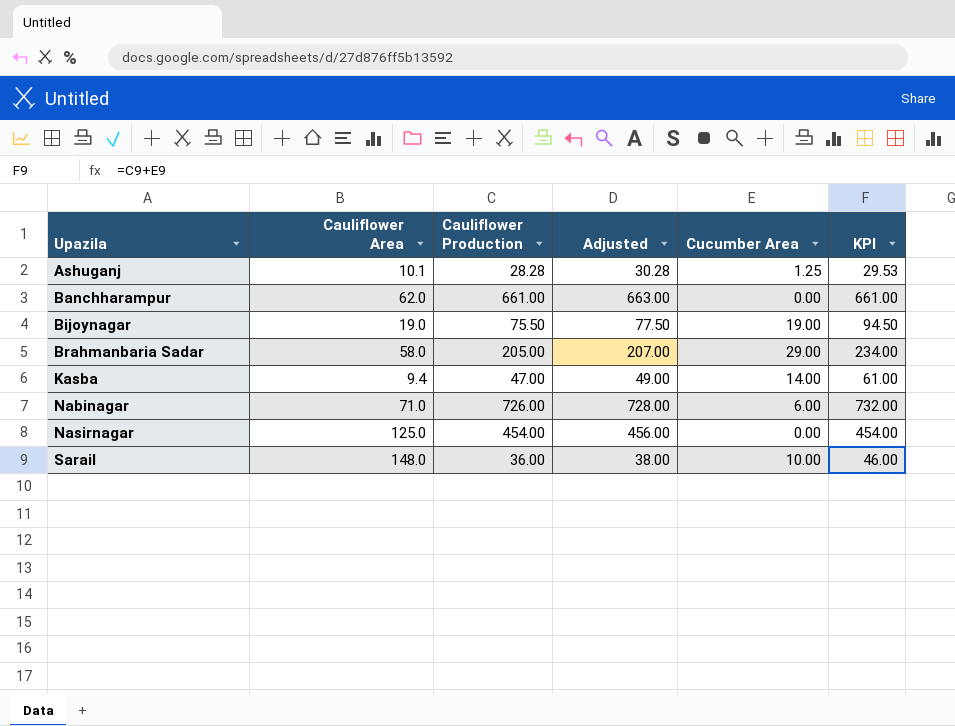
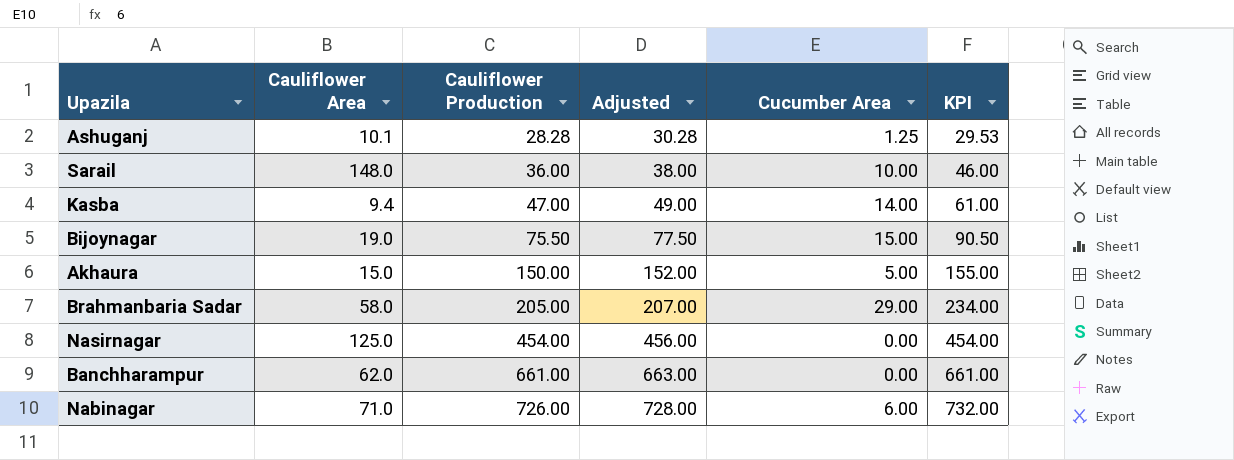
row order: Upazila ascending -> Cauliflower Production ascending
Bijoynagar | Cucumber Area: 19.00 -> 15.00
Bijoynagar | KPI: 94.50 -> 90.50
row Akhaura: none -> 15.0 | 150.00 | 152.00 | 5.00 | 155.00

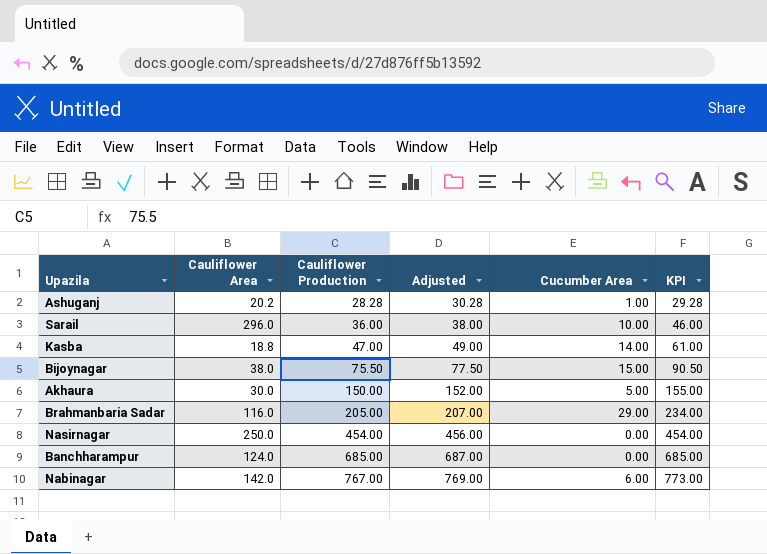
Ashuganj | Cauliflower Area: 10.1 -> 20.2
Ashuganj | Cucumber Area: 1.25 -> 1.00
Ashuganj | KPI: 29.53 -> 29.28
Sarail | Cauliflower Area: 148.0 -> 296.0
Kasba | Cauliflower Area: 9.4 -> 18.8
Bijoynagar | Cauliflower Area: 19.0 -> 38.0
Akhaura | Cauliflower Area: 15.0 -> 30.0
Brahmanbaria Sadar | Cauliflower Area: 58.0 -> 116.0
Nasirnagar | Cauliflower Area: 125.0 -> 250.0
Banchharampur | Cauliflower Area: 62.0 -> 124.0
Banchharampur | Cauliflower Production: 661.00 -> 685.00
Banchharampur | Adjusted: 663.00 -> 687.00
Banchharampur | KPI: 661.00 -> 685.00
Nabinagar | Cauliflower Area: 71.0 -> 142.0
Nabinagar | Cauliflower Production: 726.00 -> 767.00
Nabinagar | Adjusted: 728.00 -> 769.00
Nabinagar | KPI: 732.00 -> 773.00

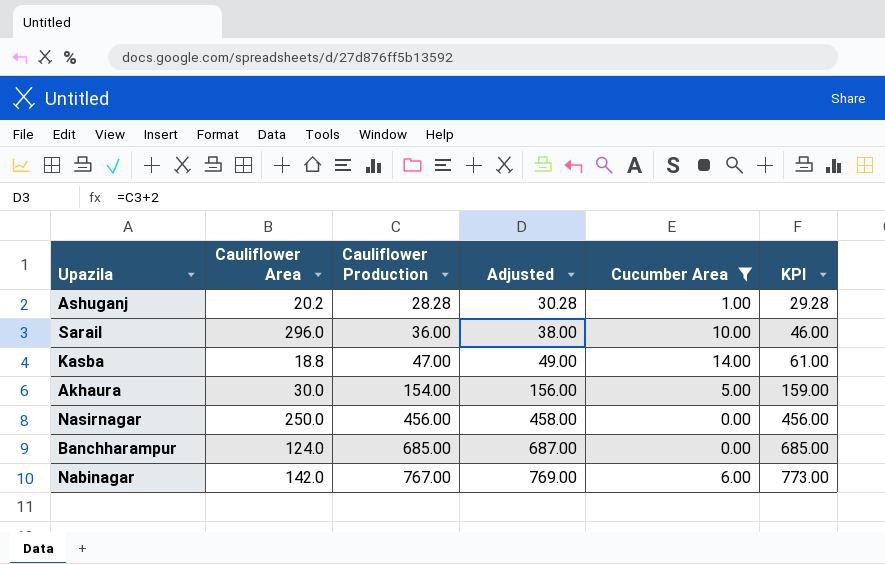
filter: none -> Cucumber Area <= 14.00
Akhaura | Cauliflower Production: 150.00 -> 154.00
Akhaura | Adjusted: 152.00 -> 156.00
Akhaura | KPI: 155.00 -> 159.00
Nasirnagar | Cauliflower Production: 454.00 -> 456.00
Nasirnagar | Adjusted: 456.00 -> 458.00
Nasirnagar | KPI: 454.00 -> 456.00

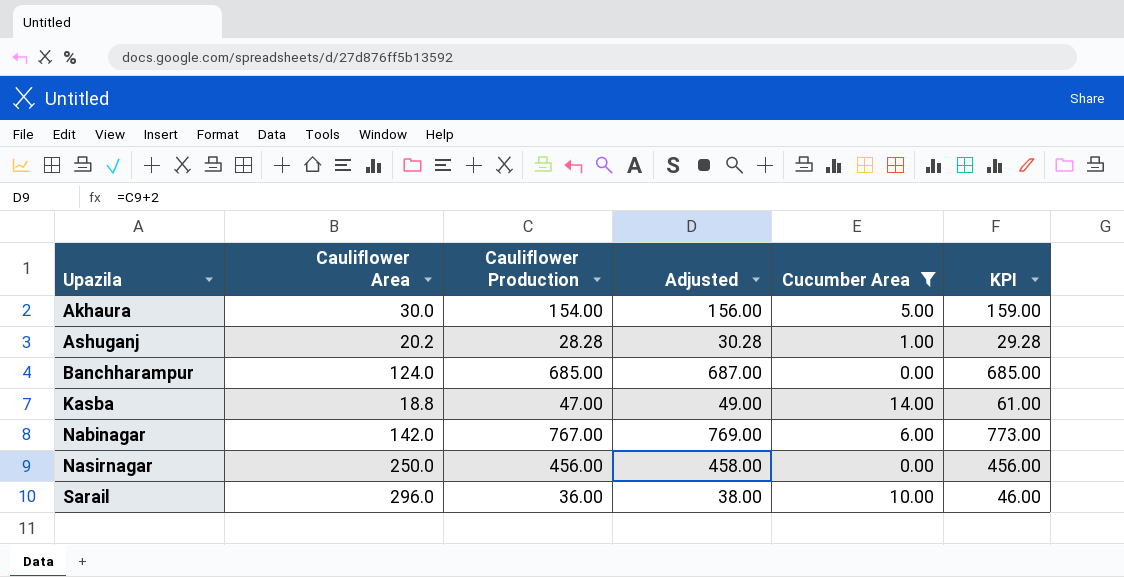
row order: Cauliflower Production ascending -> Upazila ascending

